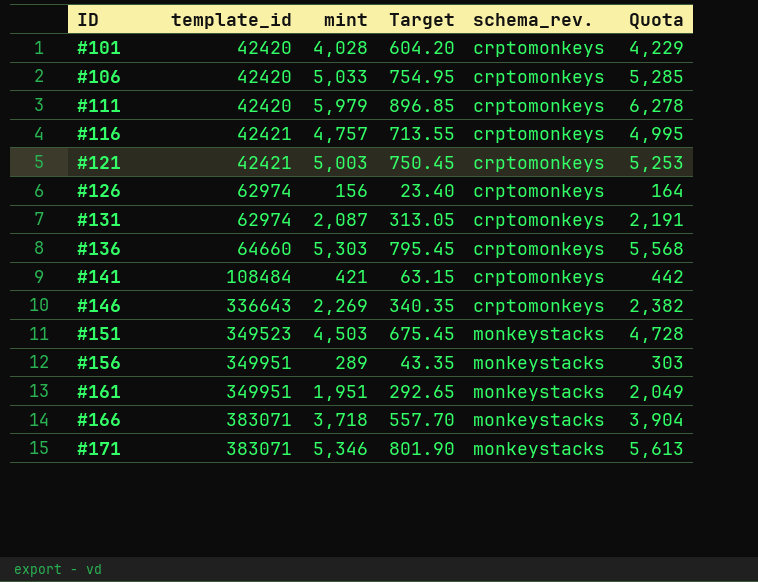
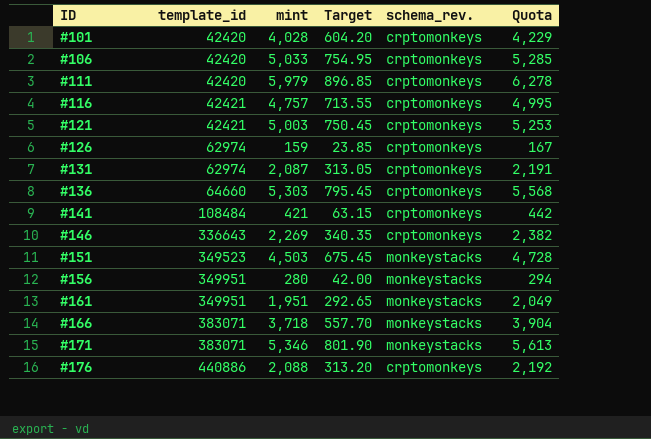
#126 | mint: 156 -> 159
#126 | Target: 23.40 -> 23.85
#126 | Quota: 164 -> 167
#156 | mint: 289 -> 280
#156 | Target: 43.35 -> 42.00
#156 | Quota: 303 -> 294
row #176: none -> 440886 | 2,088 | 313.20 | crptomonkeys | 2,192

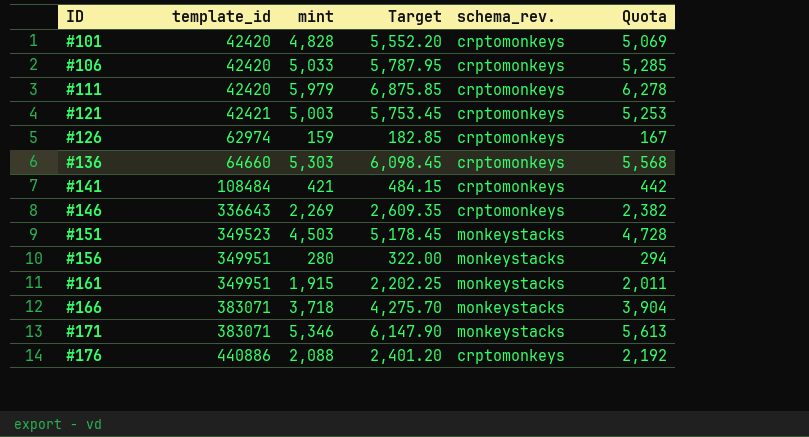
column Target | formula: [mint] * 0.15 -> [mint] * 1.15
row #116: 42421 | 4,757 | 713.55 | crptomonkeys | 4,995 -> none
row #131: 62974 | 2,087 | 313.05 | crptomonkeys | 2,191 -> none
#101 | mint: 4,028 -> 4,828
#101 | Quota: 4,229 -> 5,069
#161 | mint: 1,951 -> 1,915
#161 | Quota: 2,049 -> 2,011

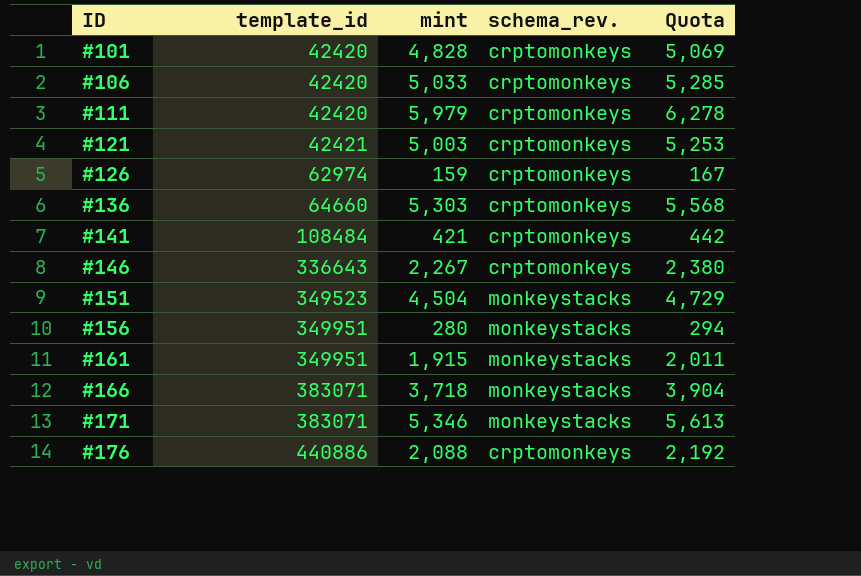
column Target | formula: [mint] * 1.15 -> none
#146 | mint: 2,269 -> 2,267
#146 | Quota: 2,382 -> 2,380
#151 | mint: 4,503 -> 4,504
#151 | Quota: 4,728 -> 4,729

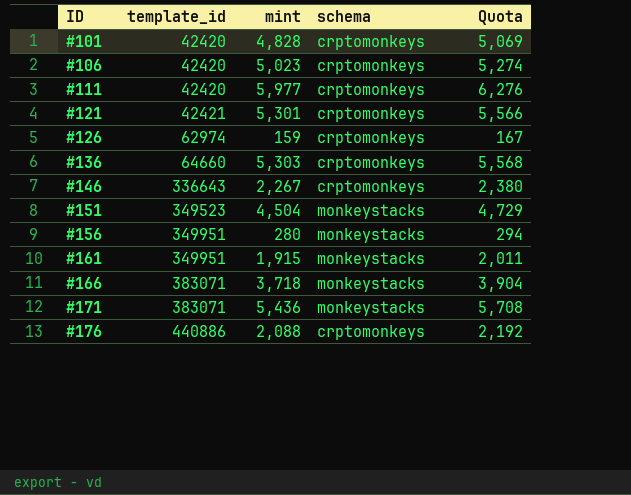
column name: schema_rev. -> schema
row #141: 108484 | 421 | crptomonkeys | 442 -> none
#106 | mint: 5,033 -> 5,023
#106 | Quota: 5,285 -> 5,274
#111 | mint: 5,979 -> 5,977
#111 | Quota: 6,278 -> 6,276
#121 | mint: 5,003 -> 5,301
#121 | Quota: 5,253 -> 5,566
#171 | mint: 5,346 -> 5,436
#171 | Quota: 5,613 -> 5,708

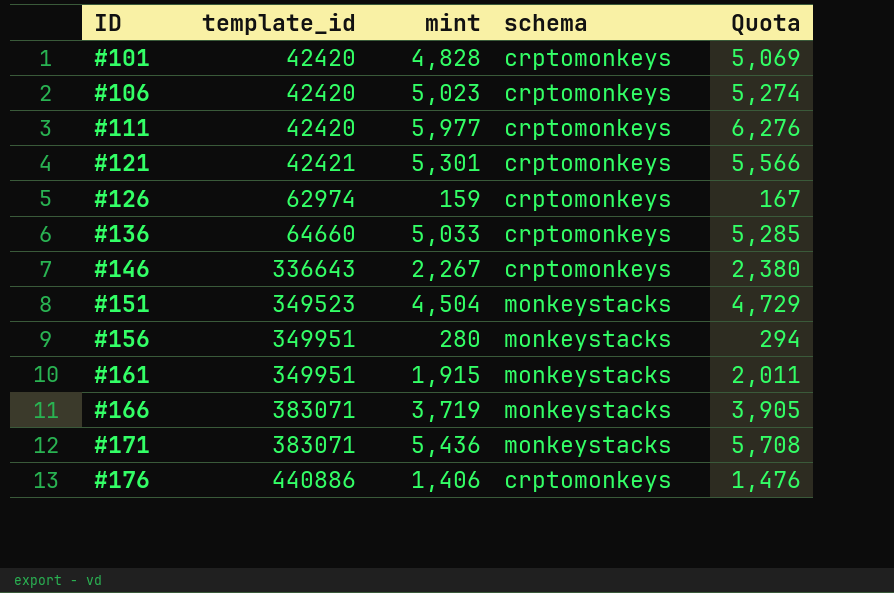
#136 | mint: 5,303 -> 5,033
#136 | Quota: 5,568 -> 5,285
#166 | mint: 3,718 -> 3,719
#166 | Quota: 3,904 -> 3,905
#176 | mint: 2,088 -> 1,406
#176 | Quota: 2,192 -> 1,476

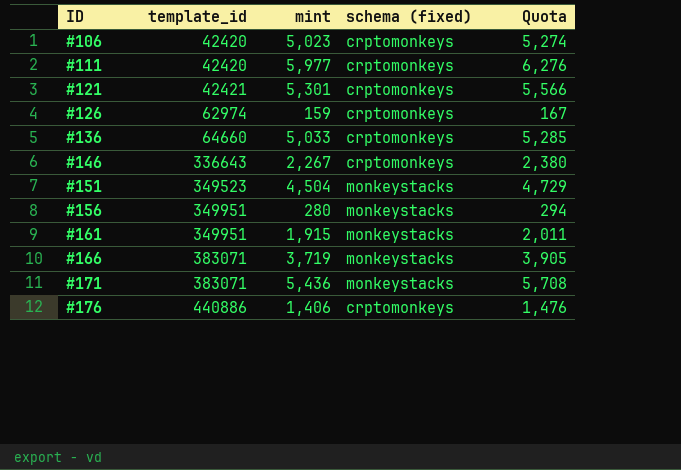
column name: schema -> schema (fixed)
row #101: 42420 | 4,828 | crptomonkeys | 5,069 -> none

